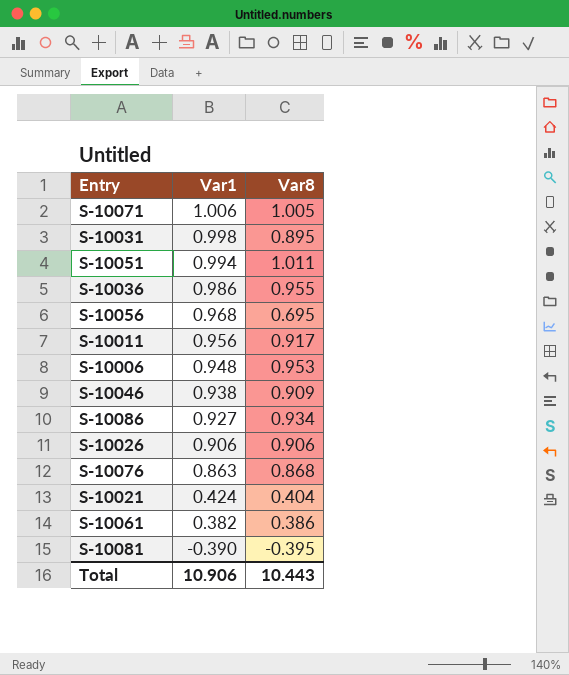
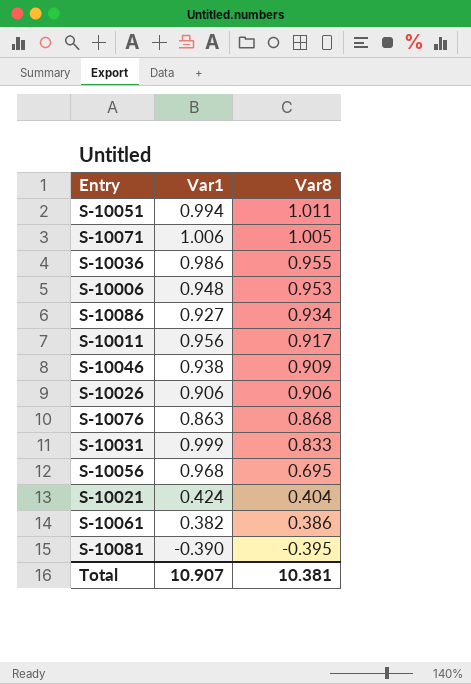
row order: Var1 descending -> Var8 descending
S-10031 | Var1: 0.998 -> 0.999
S-10031 | Var8: 0.895 -> 0.833
Total | Var1: 10.906 -> 10.907
Total | Var8: 10.443 -> 10.381

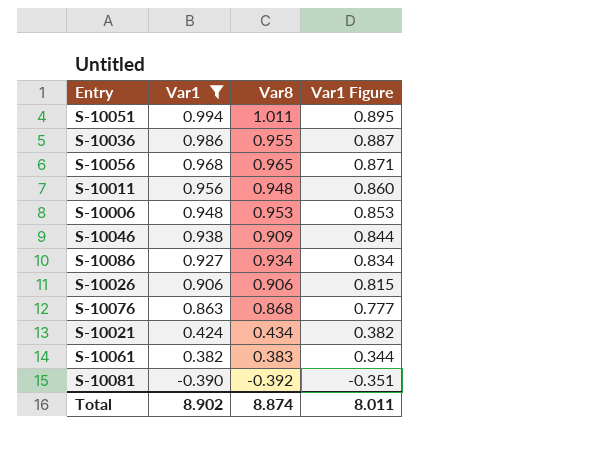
filter: none -> Var1 <= 0.994
row order: Var8 descending -> Var1 descending
column Var1 Figure | formula: none -> [Var1] * 0.9
S-10056 | Var8: 0.695 -> 0.965
S-10011 | Var8: 0.917 -> 0.948
S-10021 | Var8: 0.404 -> 0.434
S-10061 | Var8: 0.386 -> 0.383
S-10081 | Var8: -0.395 -> -0.392
Total | Var1: 10.907 -> 8.902
Total | Var8: 10.381 -> 8.874

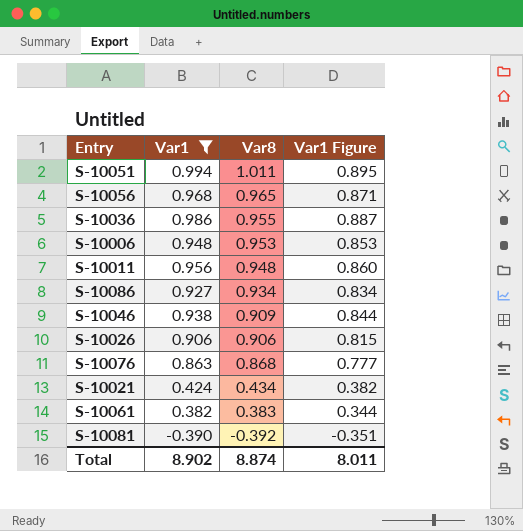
row order: Var1 descending -> Var8 descending

